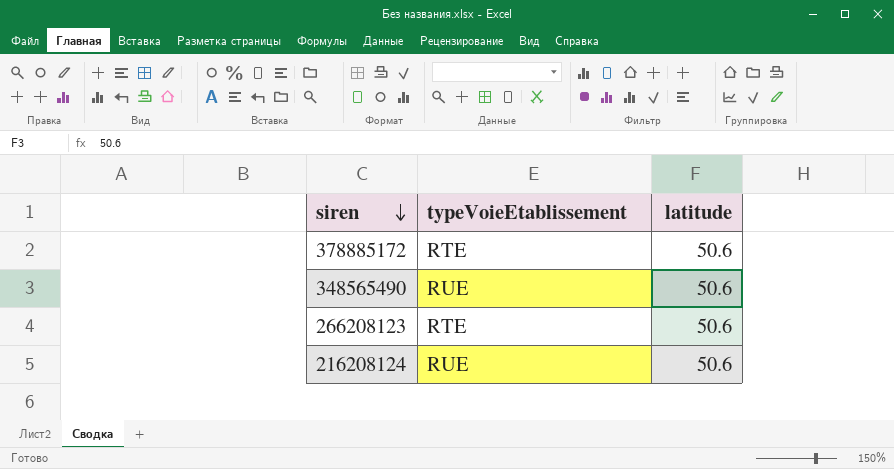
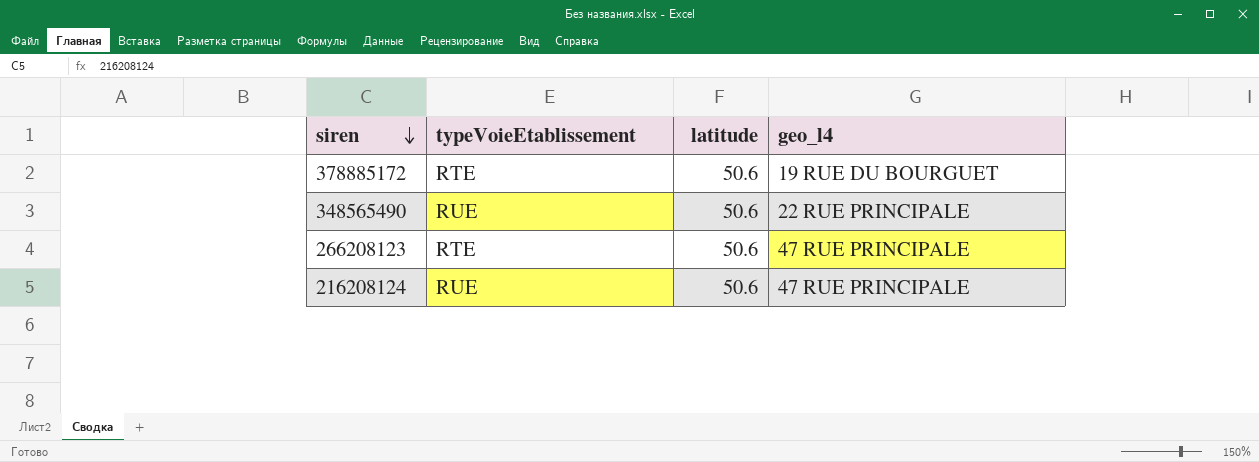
column geo_l4 | position: none -> 4

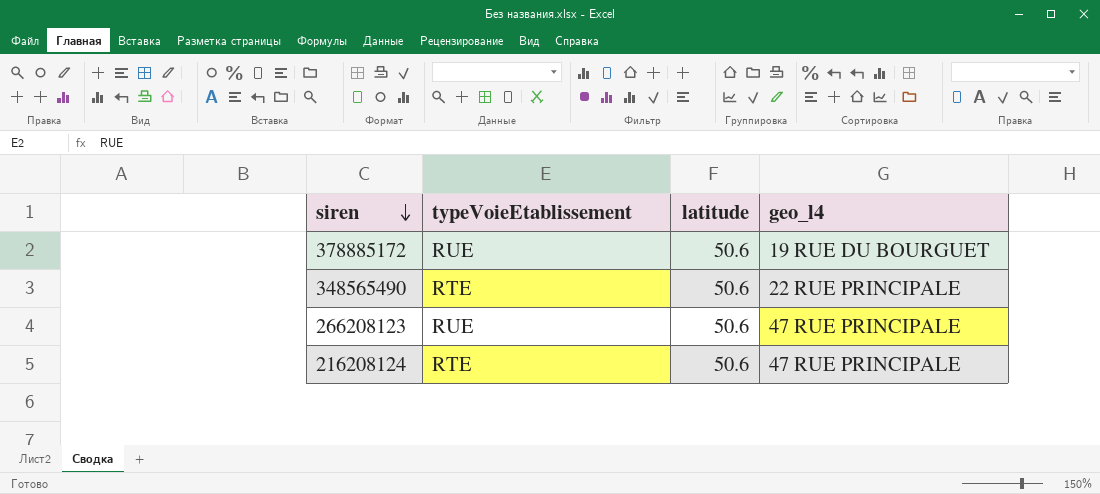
378885172 | typeVoieEtablissement: RTE -> RUE
348565490 | typeVoieEtablissement: RUE -> RTE
266208123 | typeVoieEtablissement: RTE -> RUE
216208124 | typeVoieEtablissement: RUE -> RTE

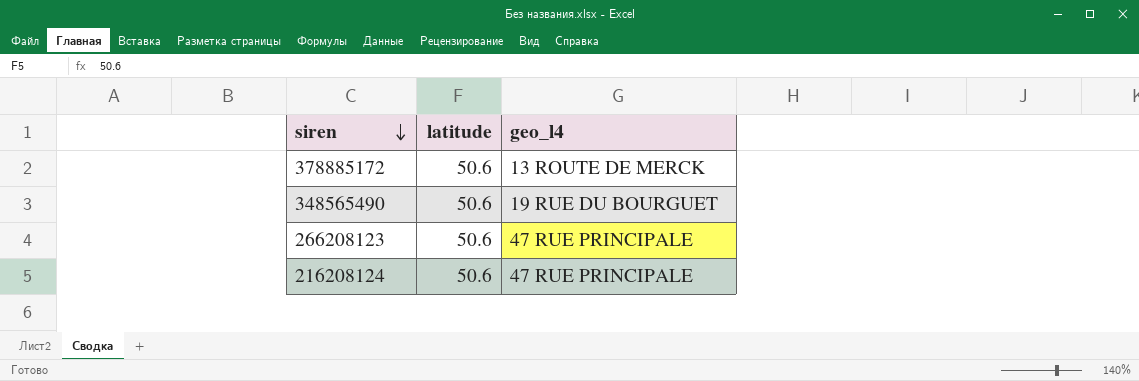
column typeVoieEtablissement | position: 2 -> none
378885172 | geo_l4: 19 RUE DU BOURGUET -> 13 ROUTE DE MERCK
348565490 | geo_l4: 22 RUE PRINCIPALE -> 19 RUE DU BOURGUET

